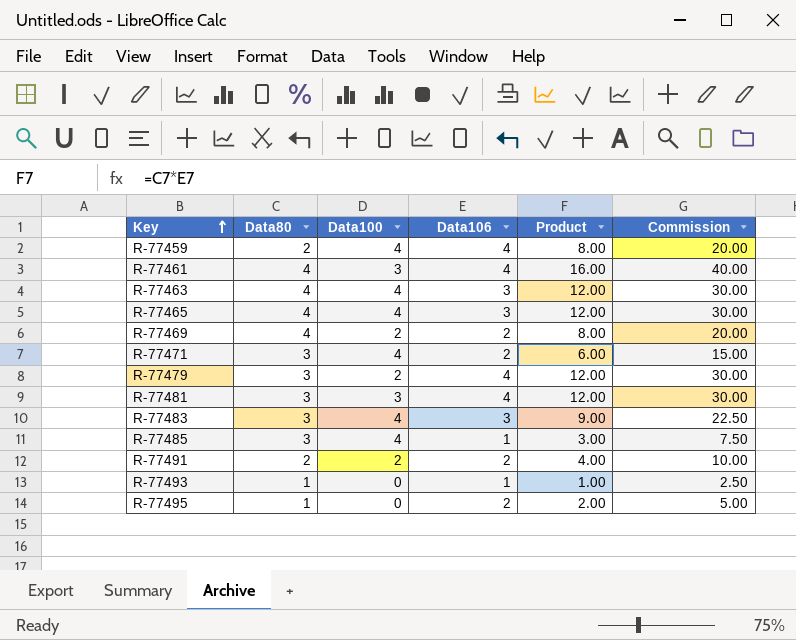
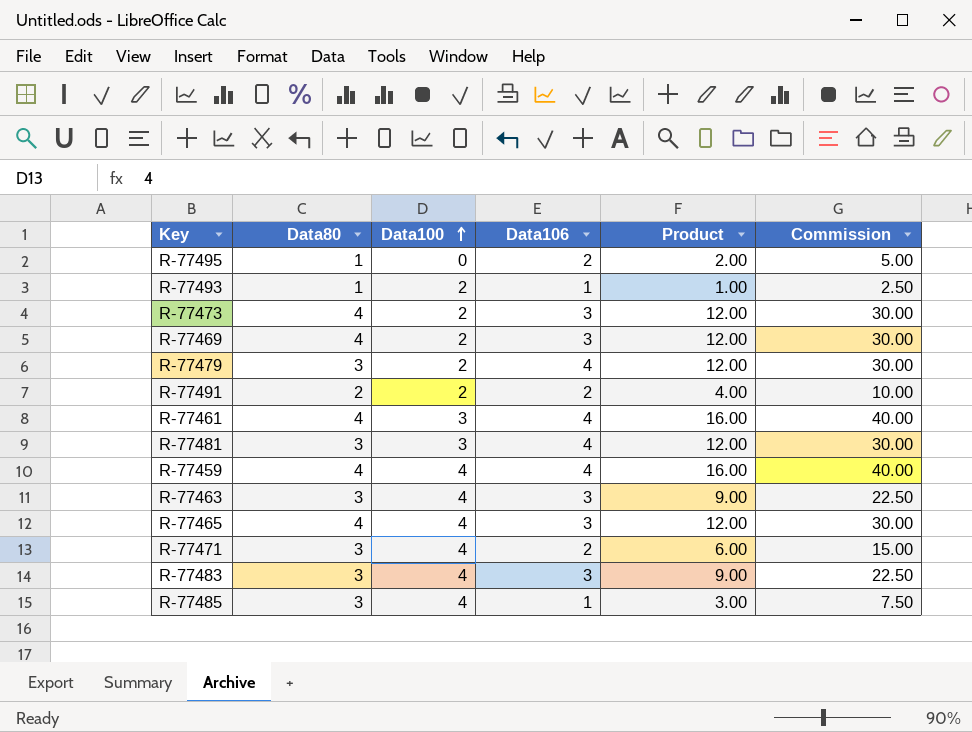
row order: Key ascending -> Data100 ascending
R-77493 | Data100: 0 -> 2
row R-77473: none -> 4 | 2 | 3 | 12.00 | 30.00
R-77469 | Data106: 2 -> 3
R-77469 | Product: 8.00 -> 12.00
R-77469 | Commission: 20.00 -> 30.00
R-77459 | Data80: 2 -> 4
R-77459 | Product: 8.00 -> 16.00
R-77459 | Commission: 20.00 -> 40.00
R-77463 | Data80: 4 -> 3
R-77463 | Product: 12.00 -> 9.00
R-77463 | Commission: 30.00 -> 22.50

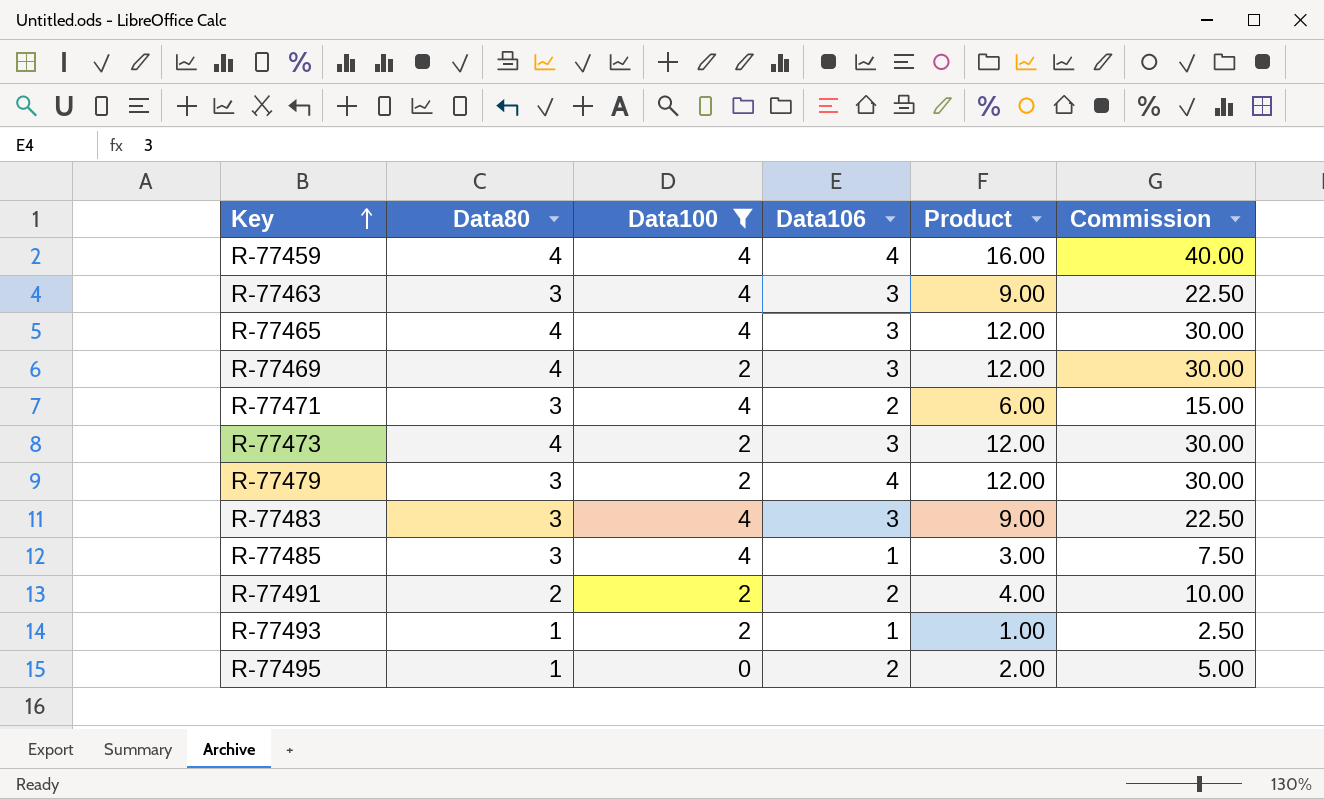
filter: none -> Data100 != 3
row order: Data100 ascending -> Key ascending

